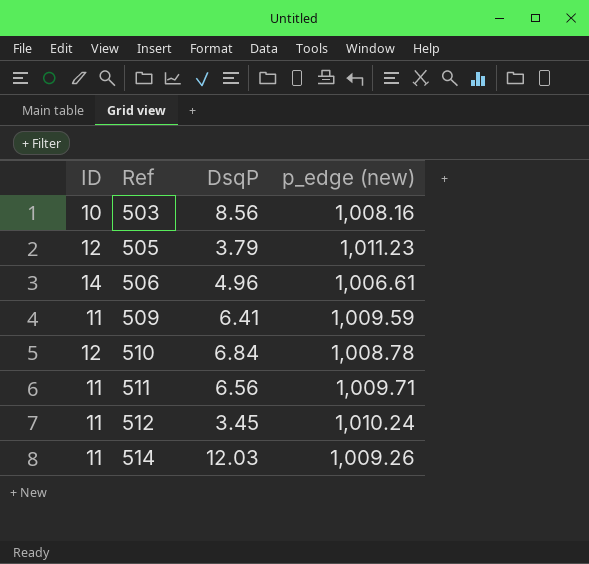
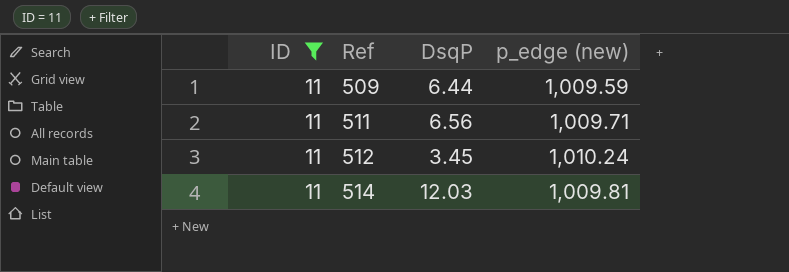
filter: none -> ID = 11
509 | DsqP: 6.41 -> 6.44
514 | p_edge (new): 1,009.26 -> 1,009.81

